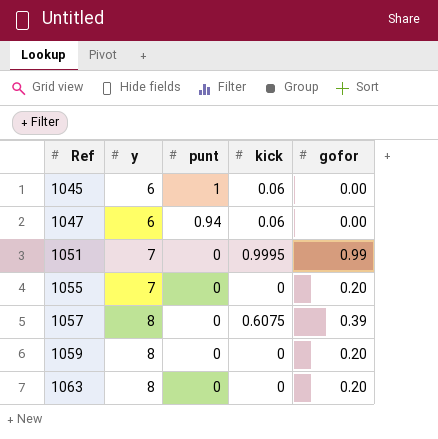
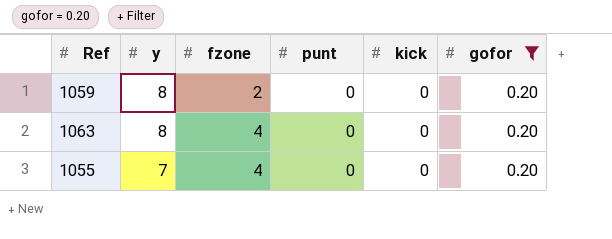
filter: none -> gofor = 0.20
row order: Ref ascending -> y descending
column fzone | position: none -> 3

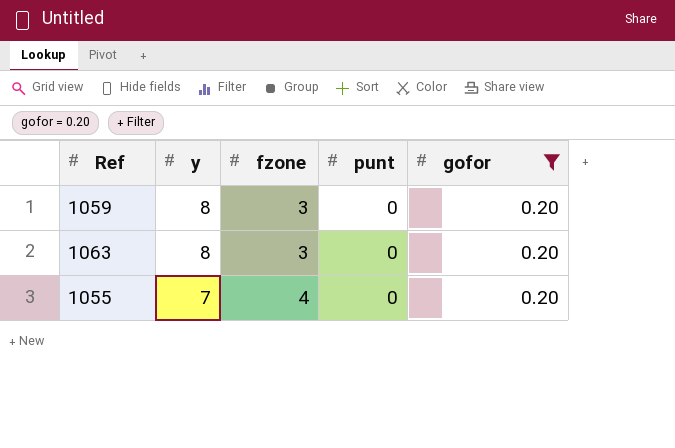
column kick | position: 5 -> none
1059 | fzone: 2 -> 3
1063 | fzone: 4 -> 3

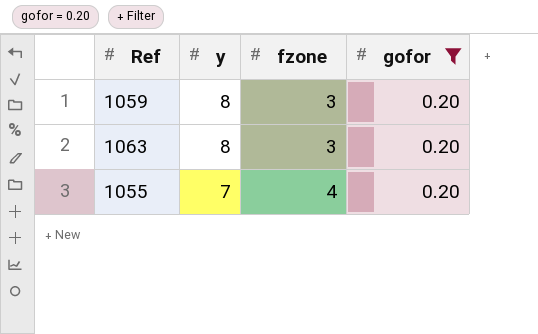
column punt | position: 4 -> none

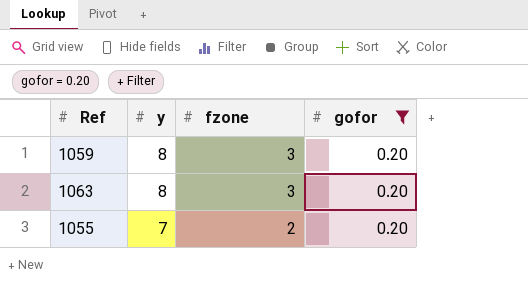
1055 | fzone: 4 -> 2

